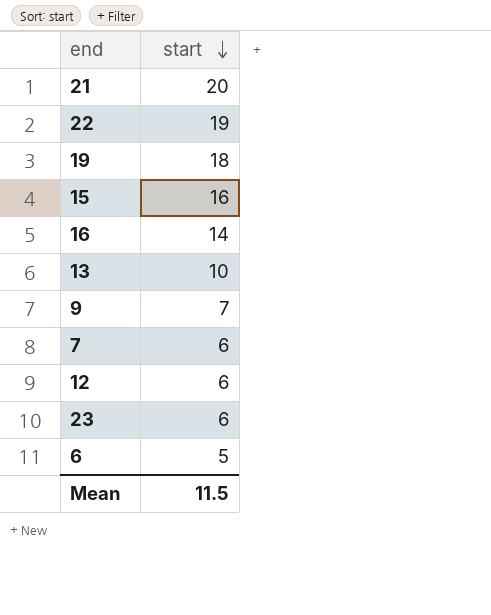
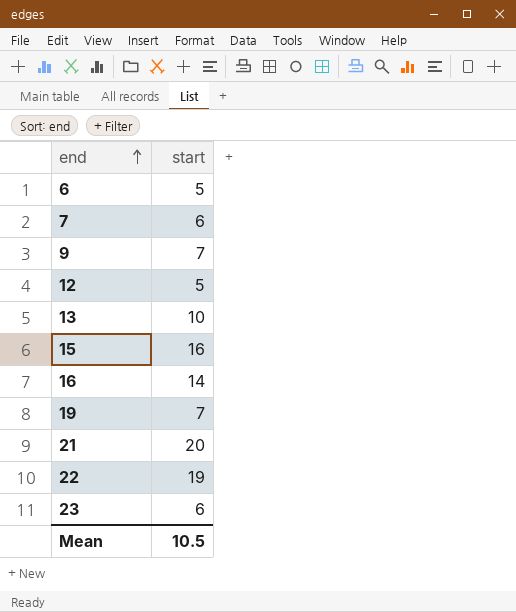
row order: start descending -> end ascending
12 | start: 6 -> 5
19 | start: 18 -> 7
Mean | start: 11.5 -> 10.5

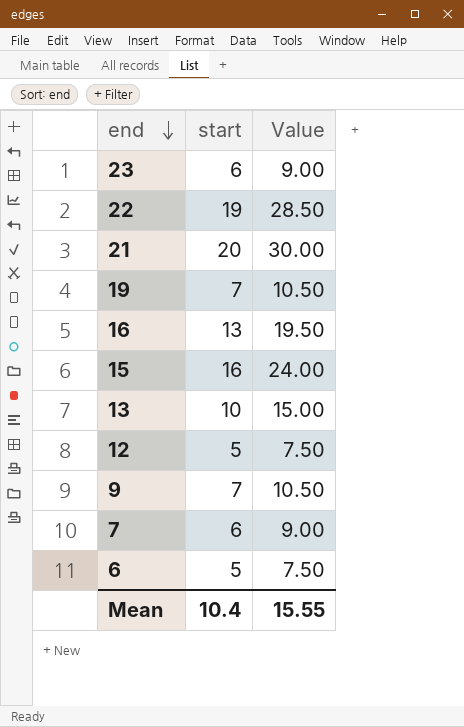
row order: end ascending -> end descending
column Value | formula: none -> [start] * 1.5
16 | start: 14 -> 13
Mean | start: 10.5 -> 10.4

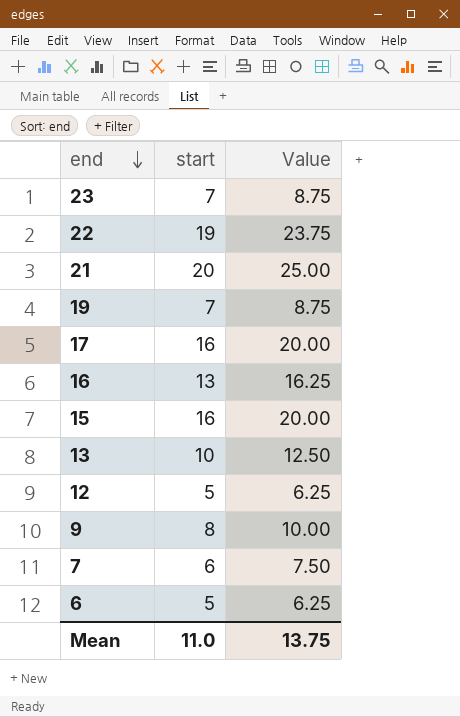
column Value | formula: [start] * 1.5 -> [start] * 1.25
23 | start: 6 -> 7
row 17: none -> 16 | 20.00
9 | start: 7 -> 8
Mean | start: 10.4 -> 11.0
Mean | Value: 15.55 -> 13.75

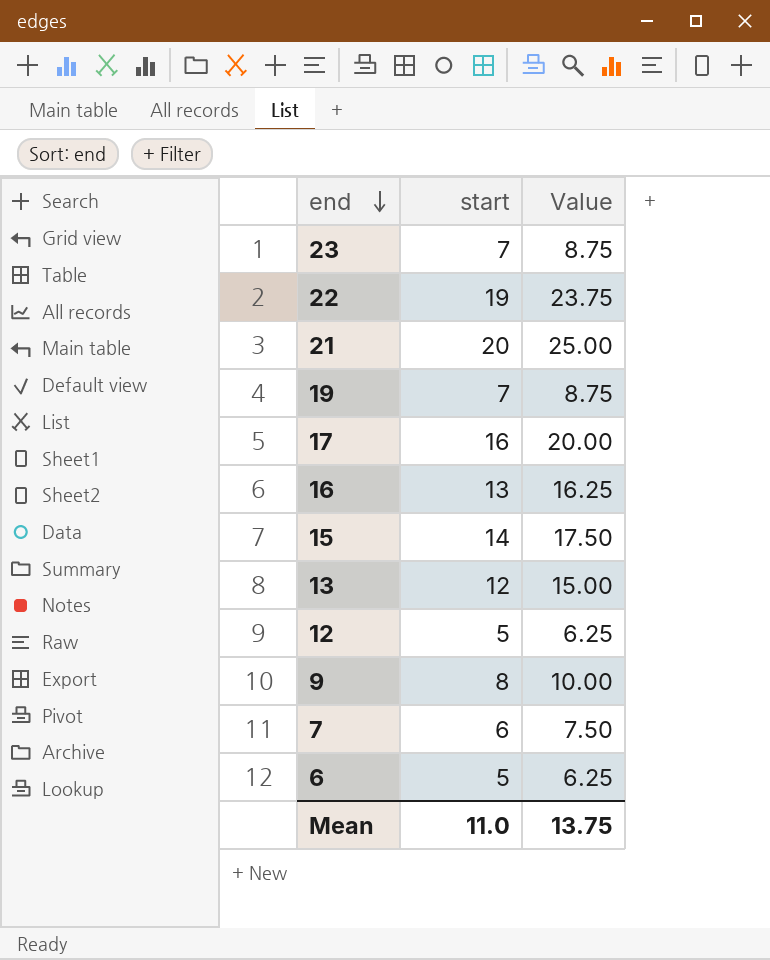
15 | start: 16 -> 14
15 | Value: 20.00 -> 17.50
13 | start: 10 -> 12
13 | Value: 12.50 -> 15.00

